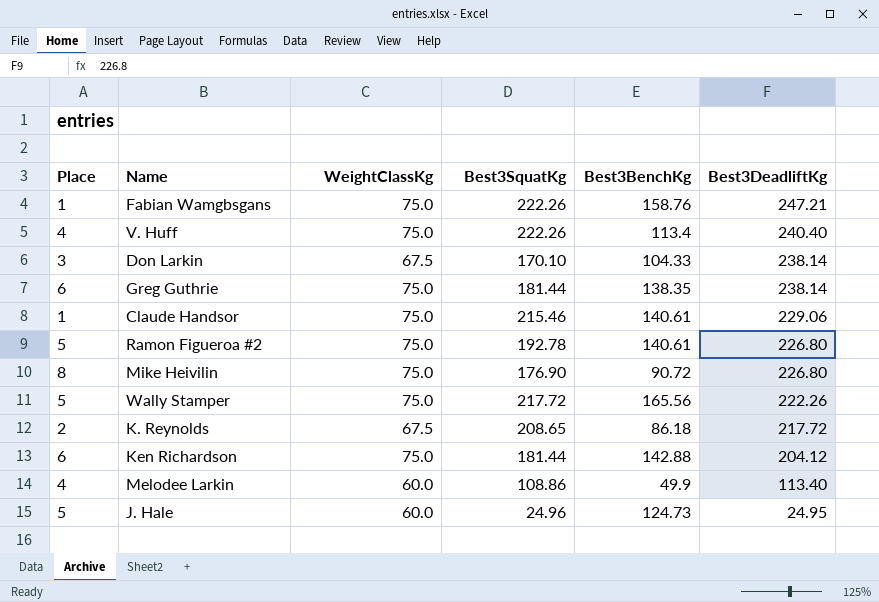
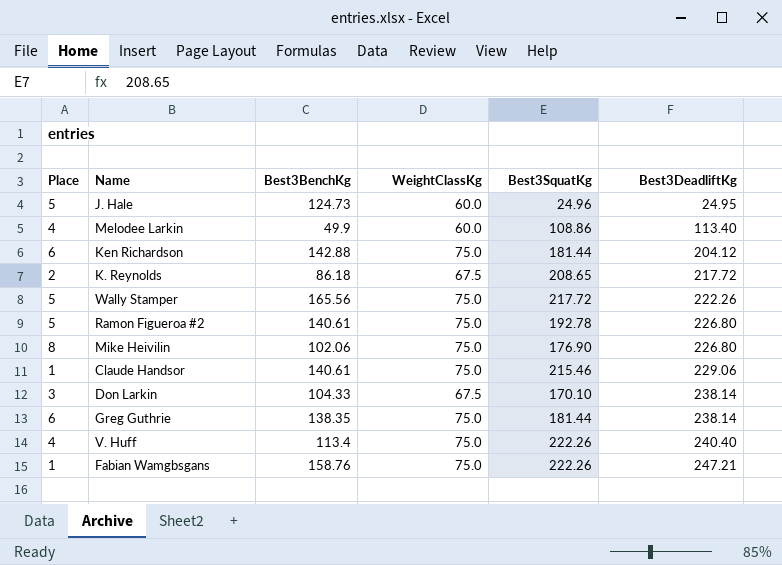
row order: Best3DeadliftKg descending -> Best3DeadliftKg ascending
column Best3BenchKg | position: 5 -> 3
Mike Heivilin | Best3BenchKg: 90.72 -> 102.06

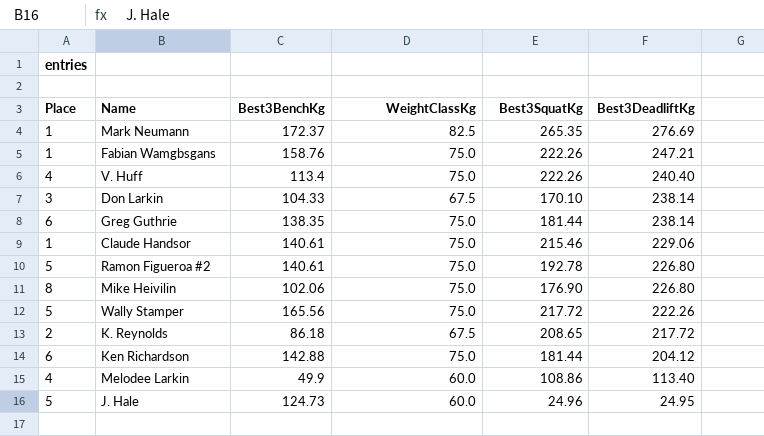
row order: Best3DeadliftKg ascending -> Best3DeadliftKg descending
row Mark Neumann: none -> 1 | 172.37 | 82.5 | 265.35 | 276.69

